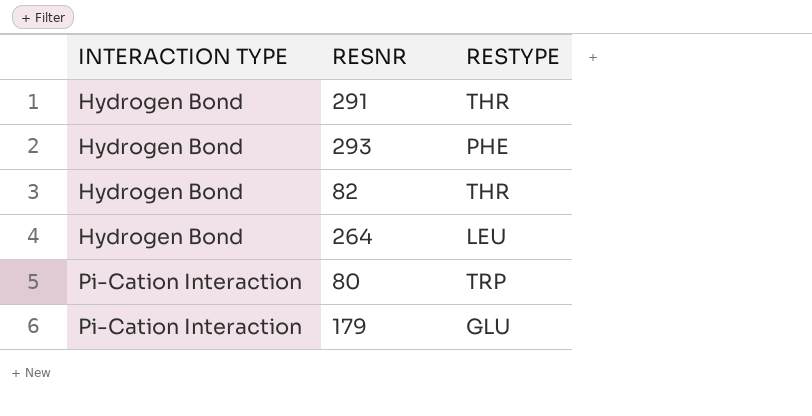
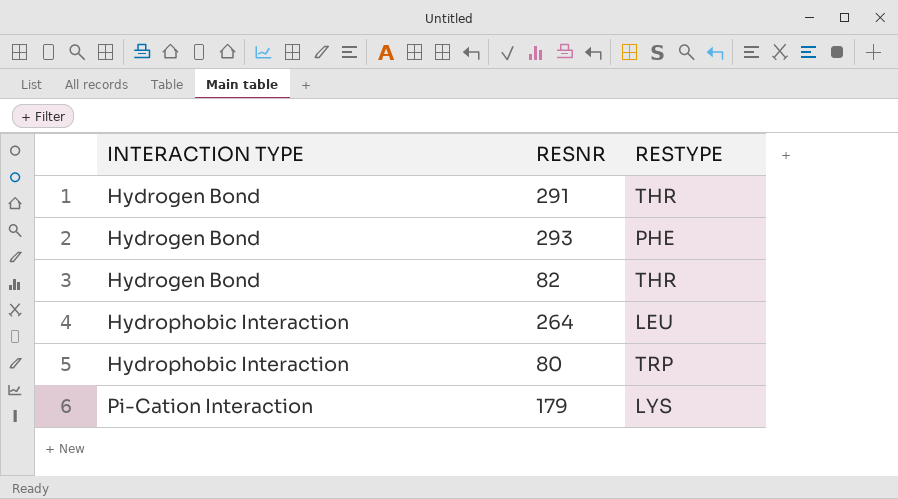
264 | INTERACTION TYPE: Hydrogen Bond -> Hydrophobic Interaction
80 | INTERACTION TYPE: Pi-Cation Interaction -> Hydrophobic Interaction
179 | RESTYPE: GLU -> LYS

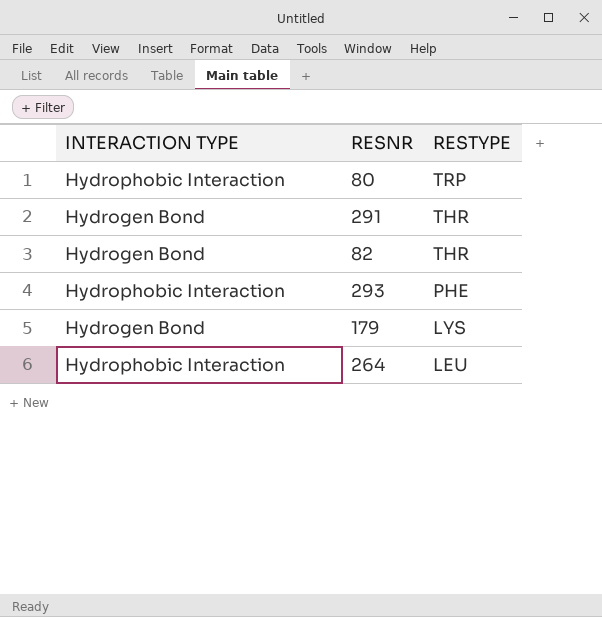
row order: INTERACTION TYPE ascending -> RESTYPE descending
293 | INTERACTION TYPE: Hydrogen Bond -> Hydrophobic Interaction
179 | INTERACTION TYPE: Pi-Cation Interaction -> Hydrogen Bond

